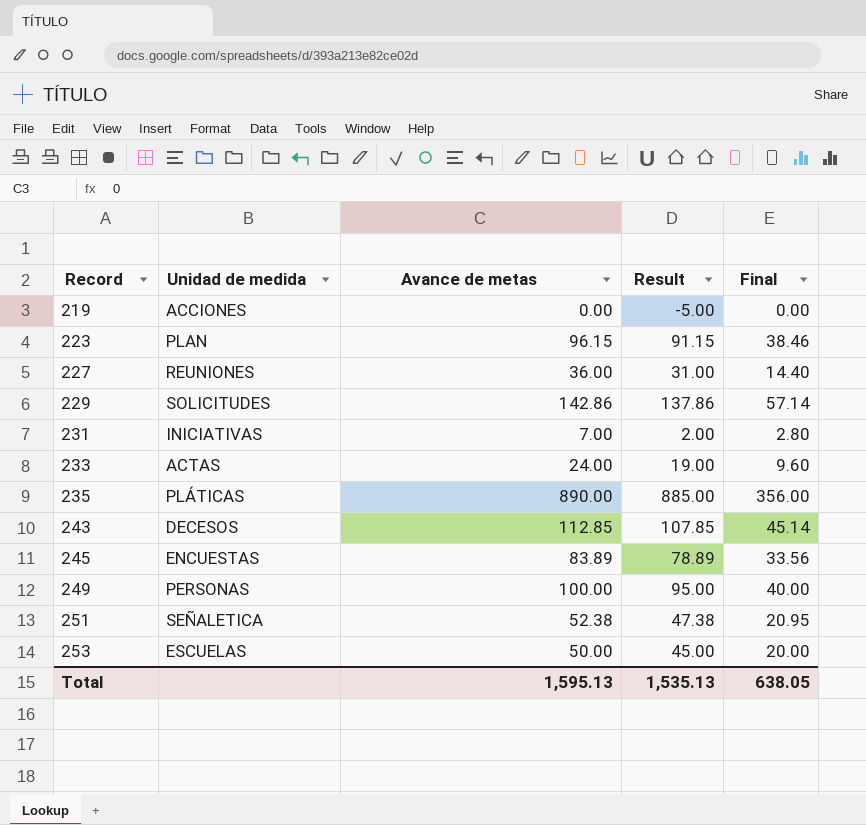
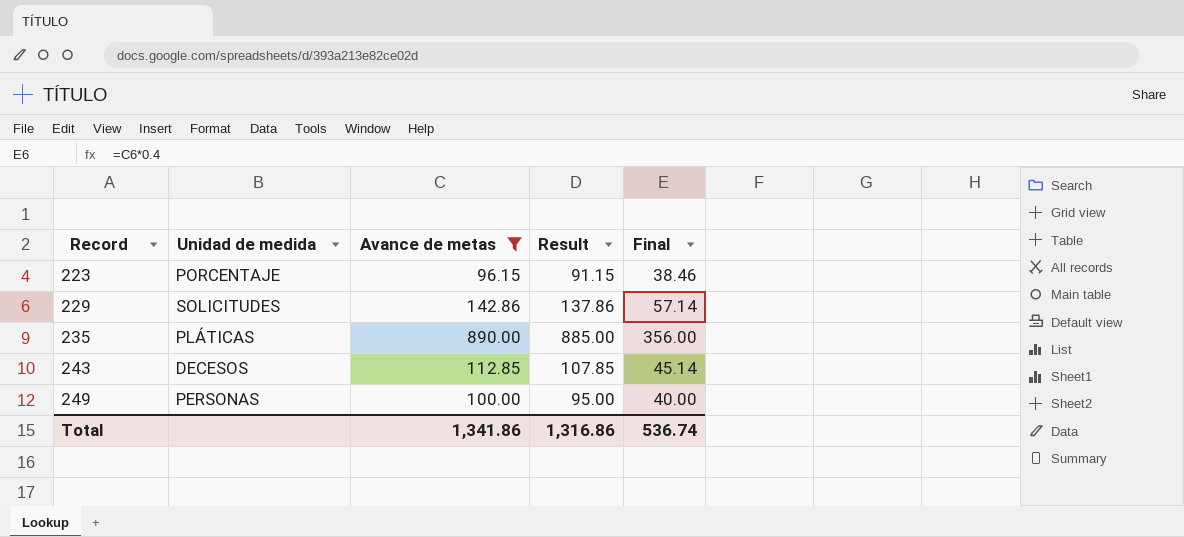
filter: none -> Avance de metas >= 96.15
223 | Unidad de medida: PLAN -> PORCENTAJE
Total | Avance de metas: 1,595.13 -> 1,341.86
Total | Result: 1,535.13 -> 1,316.86
Total | Final: 638.05 -> 536.74

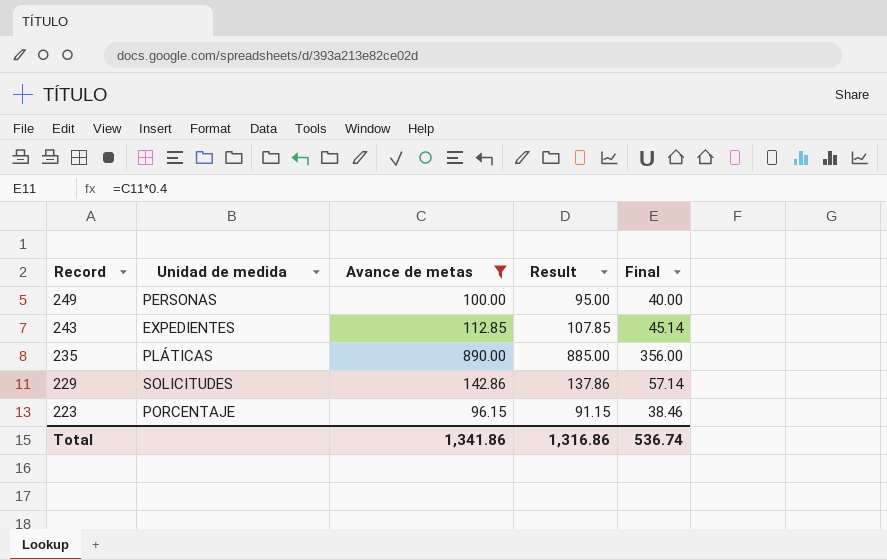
row order: Record ascending -> Record descending
243 | Unidad de medida: DECESOS -> EXPEDIENTES

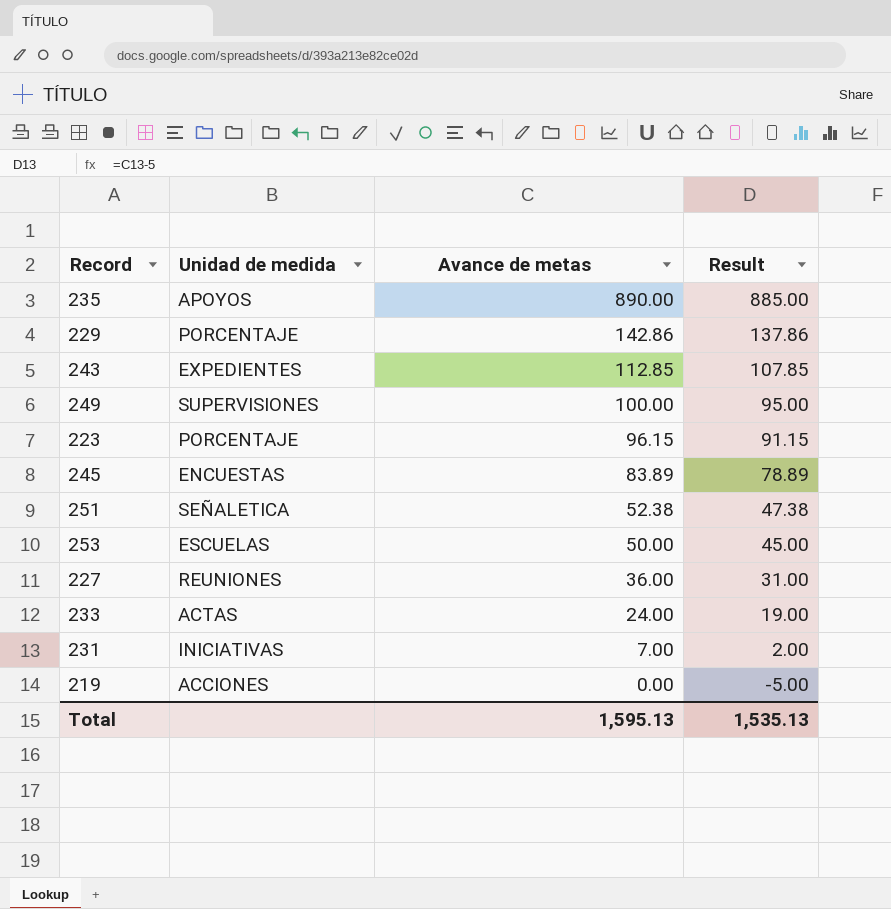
filter: Avance de metas >= 96.15 -> none
row order: Record descending -> Avance de metas descending
column Final | formula: [Avance de metas] * 0.4 -> none
235 | Unidad de medida: PLÁTICAS -> APOYOS
229 | Unidad de medida: SOLICITUDES -> PORCENTAJE
249 | Unidad de medida: PERSONAS -> SUPERVISIONES
Total | Avance de metas: 1,341.86 -> 1,595.13
Total | Result: 1,316.86 -> 1,535.13

